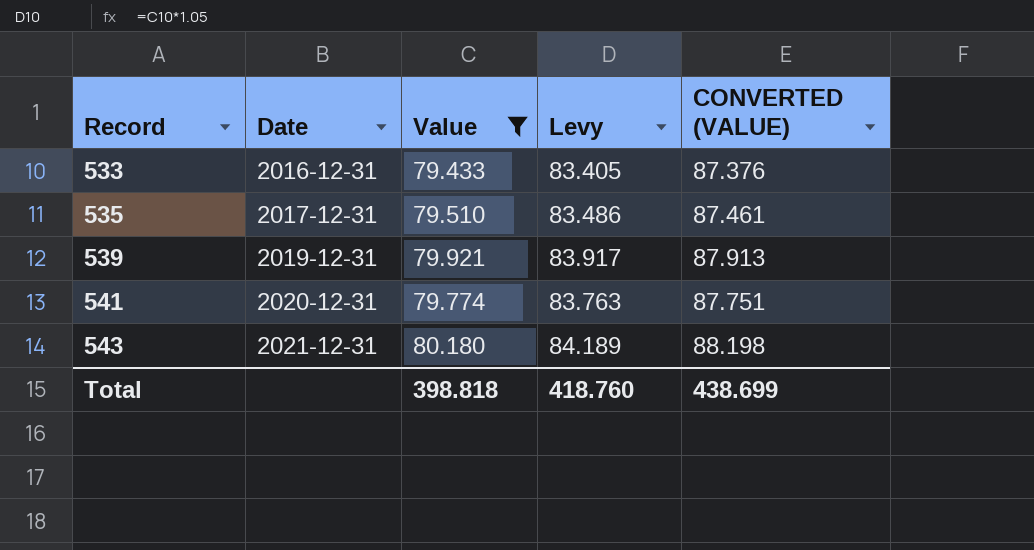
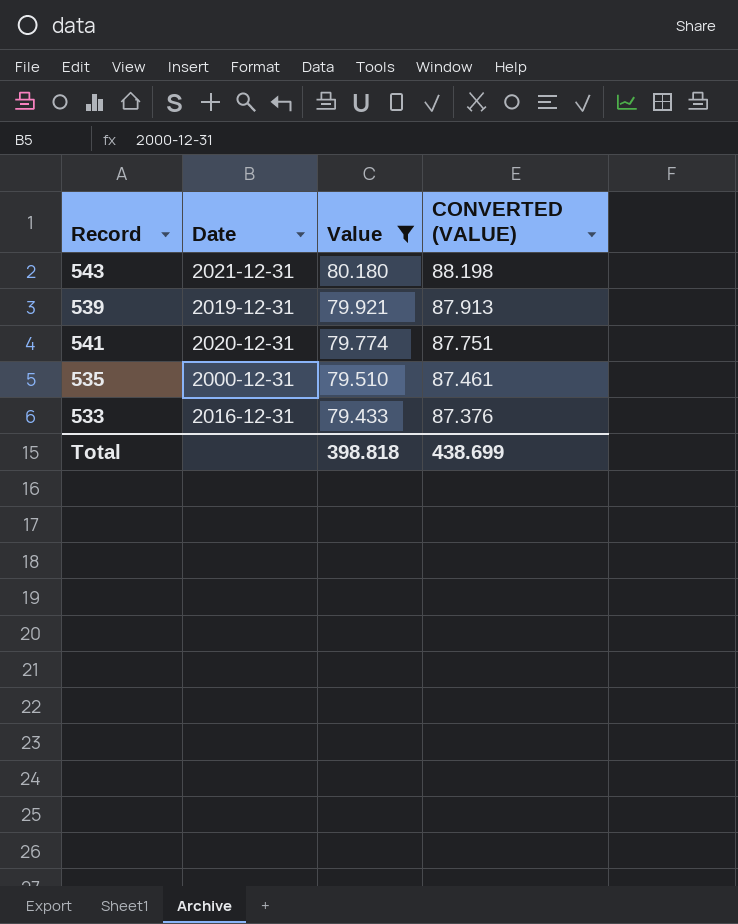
row order: Record ascending -> Value descending
column Levy | formula: [Value] * 1.05 -> none
535 | Date: 2017-12-31 -> 2000-12-31

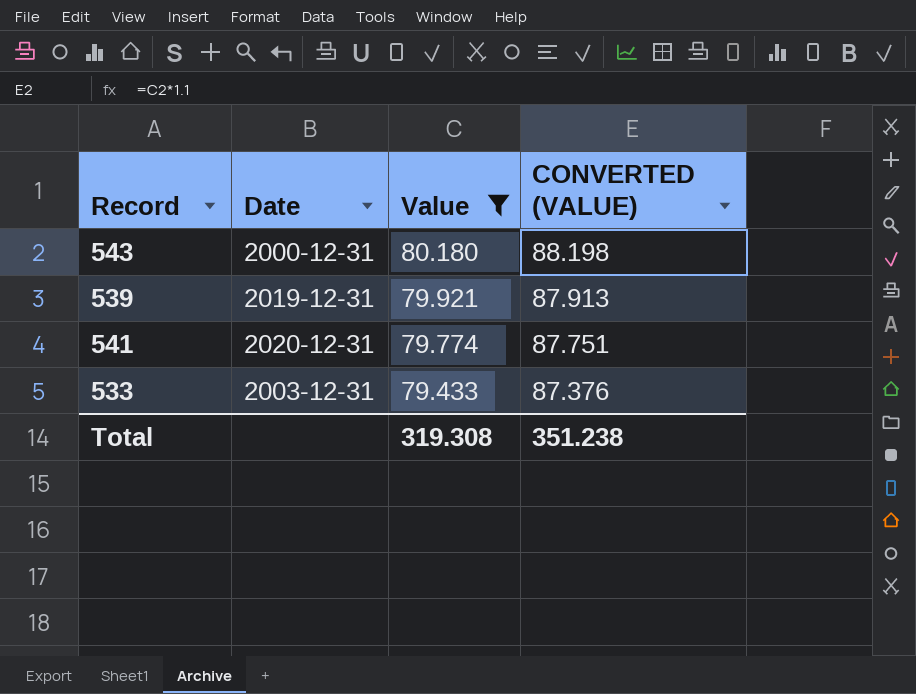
row 535: 2000-12-31 | 79.510 | 87.461 -> none
543 | Date: 2021-12-31 -> 2000-12-31
533 | Date: 2016-12-31 -> 2003-12-31
Total | Value: 398.818 -> 319.308
Total | CONVERTED (VALUE): 438.699 -> 351.238

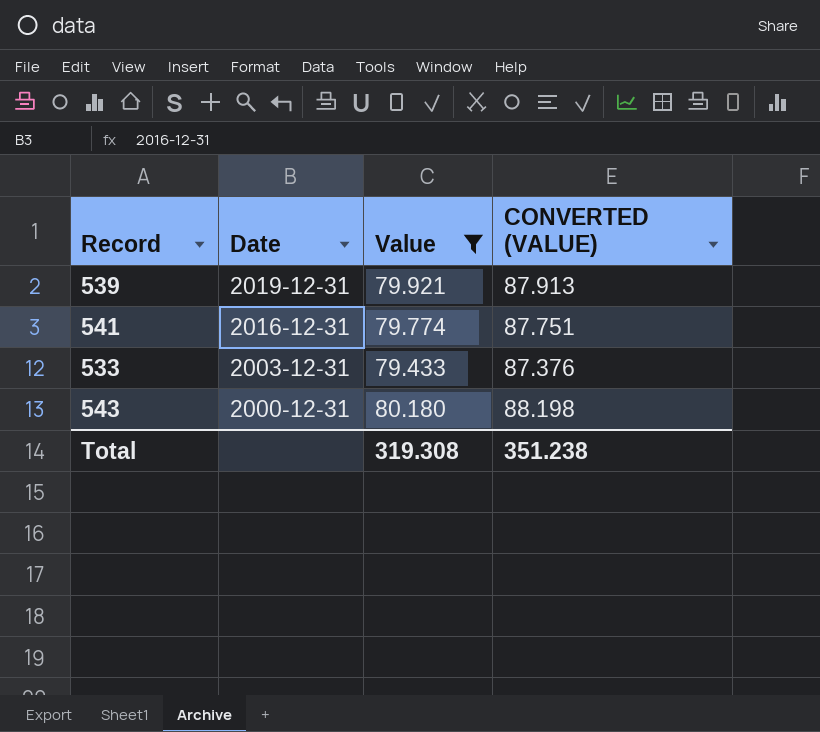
row order: Value descending -> Date descending
541 | Date: 2020-12-31 -> 2016-12-31

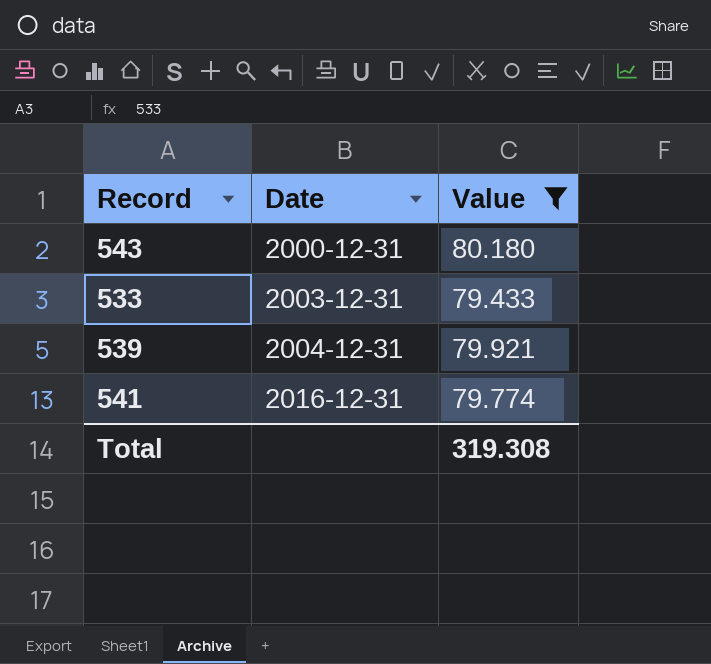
row order: Date descending -> Date ascending
column CONVERTED (VALUE) | formula: [Value] * 1.1 -> none
539 | Date: 2019-12-31 -> 2004-12-31

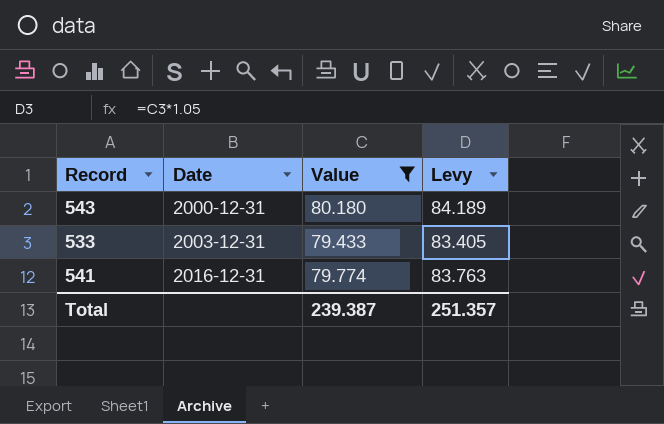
column Levy | formula: none -> [Value] * 1.05
row 539: 2004-12-31 | 79.921 -> none
Total | Value: 319.308 -> 239.387

